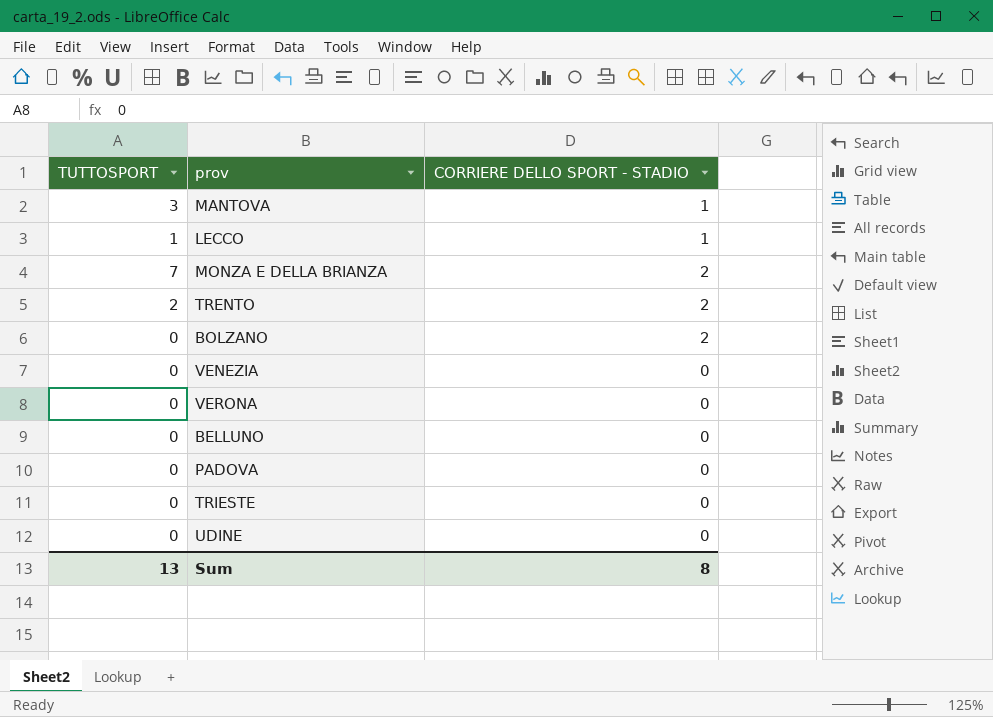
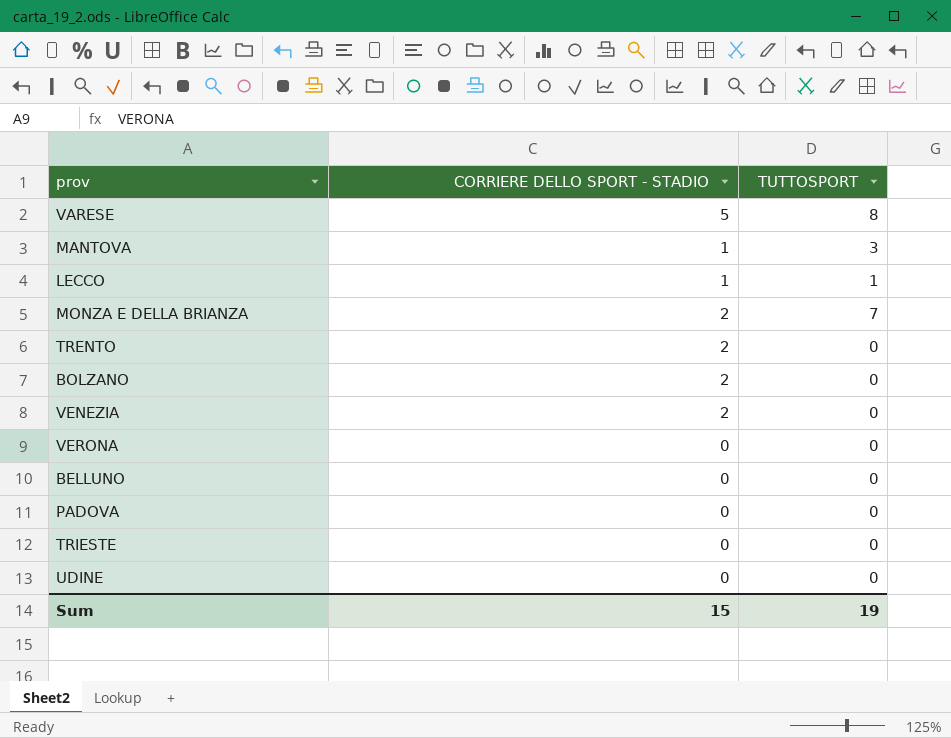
column TUTTOSPORT | position: 1 -> 3
row VARESE: none -> 5 | 8
TRENTO | TUTTOSPORT: 2 -> 0
VENEZIA | CORRIERE DELLO SPORT - STADIO: 0 -> 2
Sum | CORRIERE DELLO SPORT - STADIO: 8 -> 15
Sum | TUTTOSPORT: 13 -> 19

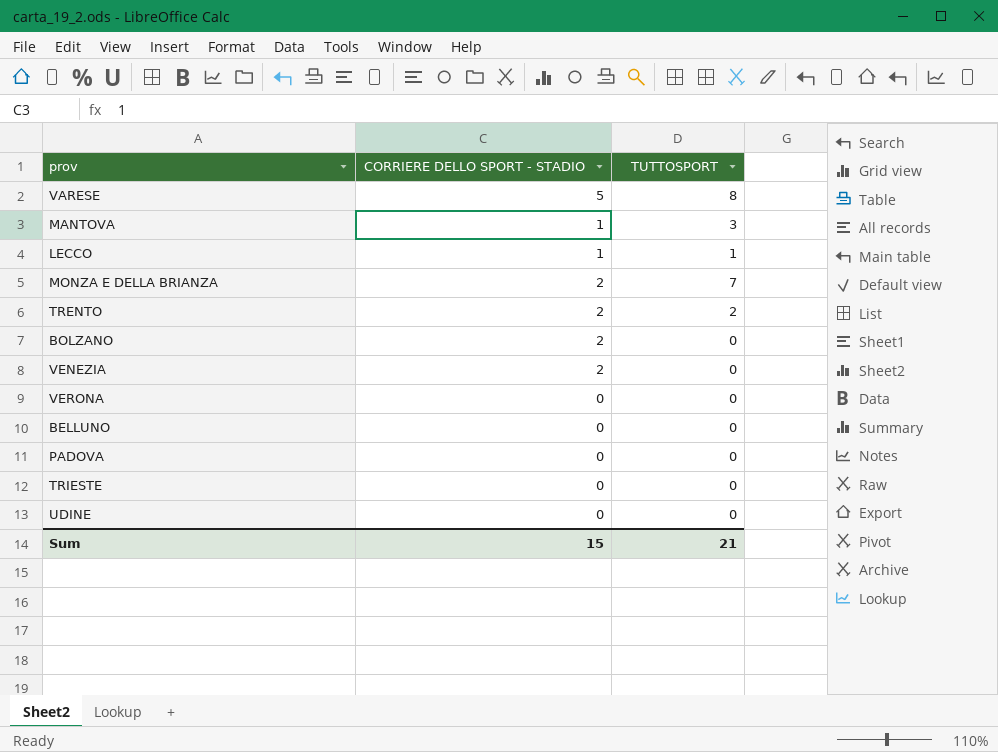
TRENTO | TUTTOSPORT: 0 -> 2
Sum | TUTTOSPORT: 19 -> 21

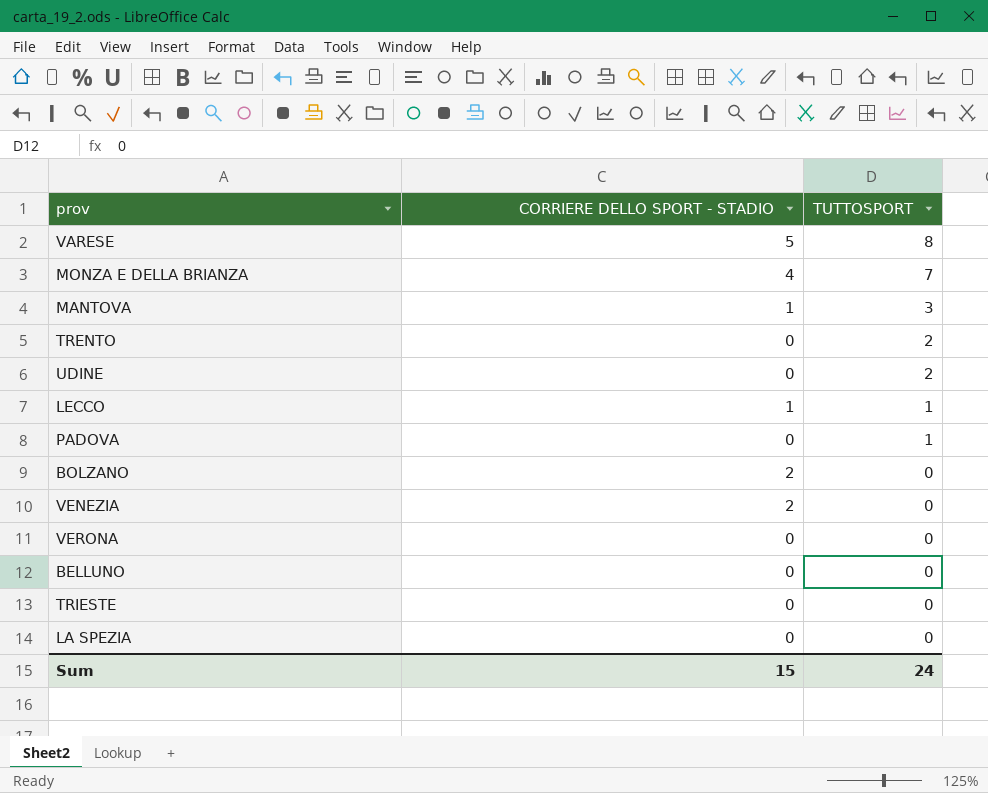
row order: none -> TUTTOSPORT descending
MONZA E DELLA BRIANZA | CORRIERE DELLO SPORT - STADIO: 2 -> 4
TRENTO | CORRIERE DELLO SPORT - STADIO: 2 -> 0
UDINE | TUTTOSPORT: 0 -> 2
PADOVA | TUTTOSPORT: 0 -> 1
row LA SPEZIA: none -> 0 | 0
Sum | TUTTOSPORT: 21 -> 24

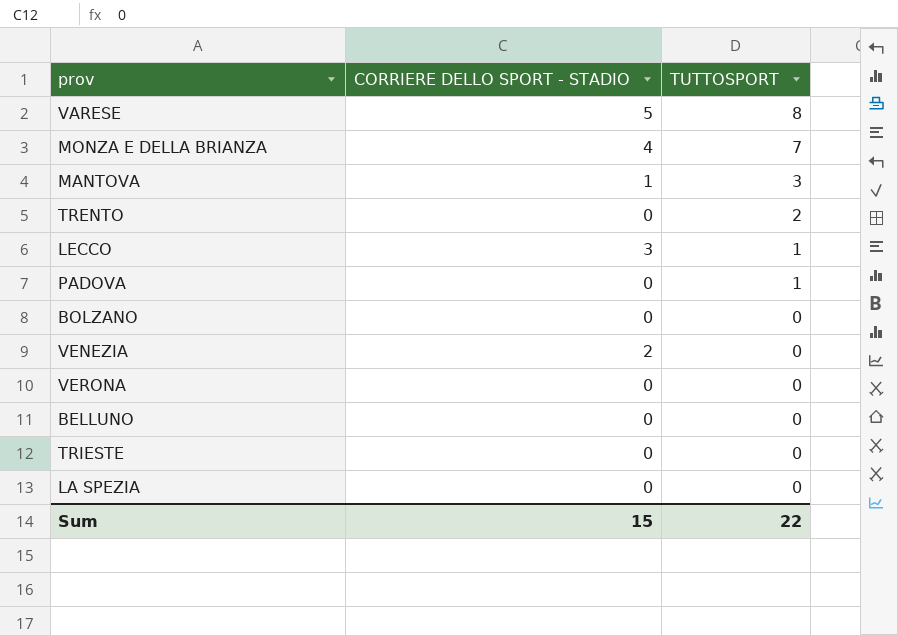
row UDINE: 0 | 2 -> none
LECCO | CORRIERE DELLO SPORT - STADIO: 1 -> 3
BOLZANO | CORRIERE DELLO SPORT - STADIO: 2 -> 0
Sum | TUTTOSPORT: 24 -> 22

